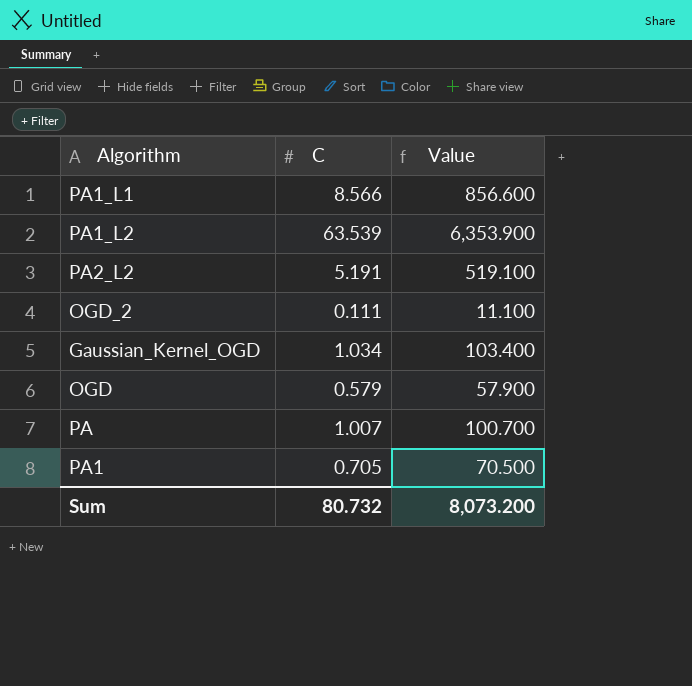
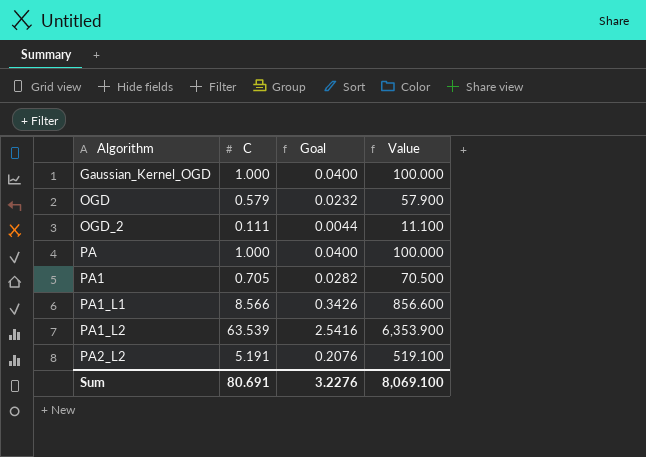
row order: none -> Algorithm ascending
column Goal | formula: none -> [C] * 0.04
Gaussian_Kernel_OGD | C: 1.034 -> 1.000
Gaussian_Kernel_OGD | Value: 103.400 -> 100.000
PA | C: 1.007 -> 1.000
PA | Value: 100.700 -> 100.000
Sum | C: 80.732 -> 80.691
Sum | Value: 8,073.200 -> 8,069.100

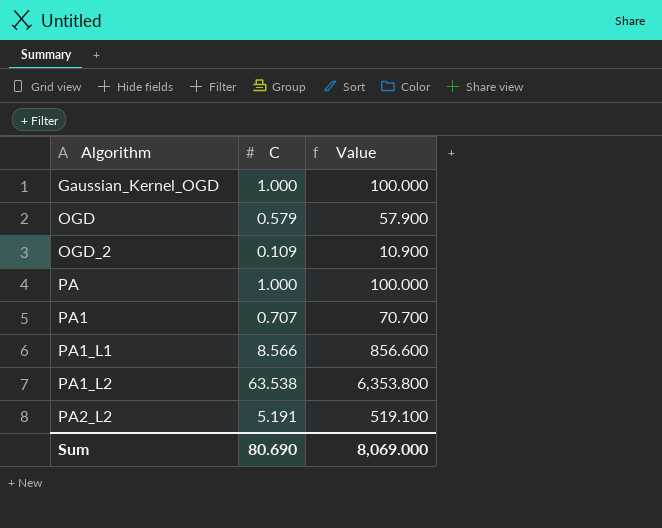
column Goal | formula: [C] * 0.04 -> none
OGD_2 | C: 0.111 -> 0.109
OGD_2 | Value: 11.100 -> 10.900
PA1 | C: 0.705 -> 0.707
PA1 | Value: 70.500 -> 70.700
PA1_L2 | C: 63.539 -> 63.538
PA1_L2 | Value: 6,353.900 -> 6,353.800
Sum | C: 80.691 -> 80.690
Sum | Value: 8,069.100 -> 8,069.000

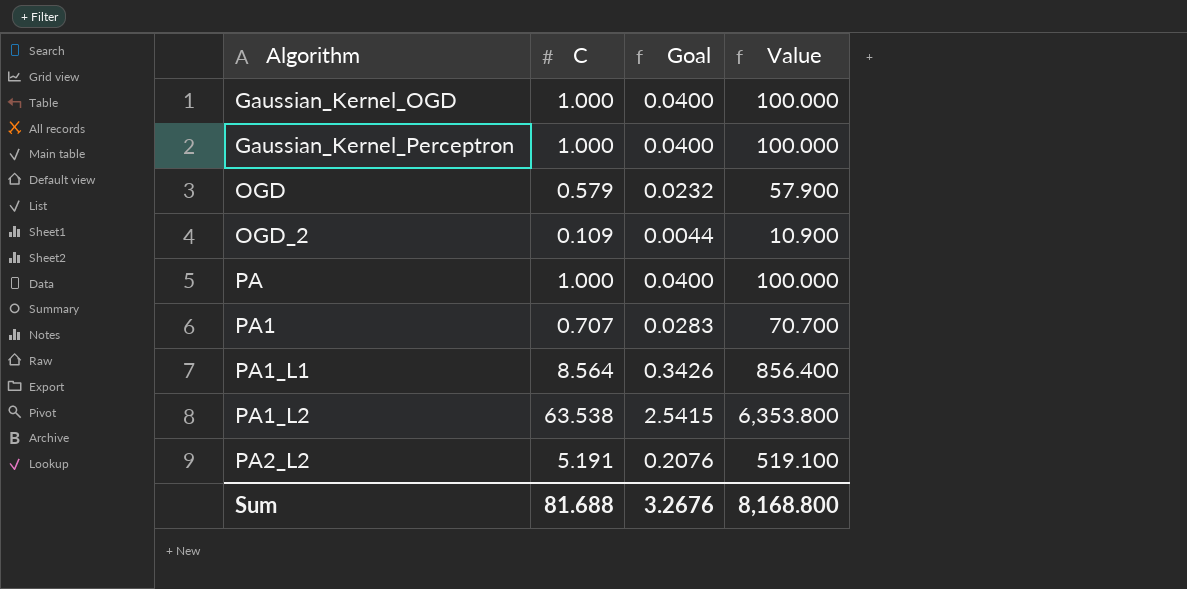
column Goal | formula: none -> [C] * 0.04
row Gaussian_Kernel_Perceptron: none -> 1.000 | 0.0400 | 100.000
PA1_L1 | C: 8.566 -> 8.564
PA1_L1 | Value: 856.600 -> 856.400
Sum | C: 80.690 -> 81.688
Sum | Value: 8,069.000 -> 8,168.800

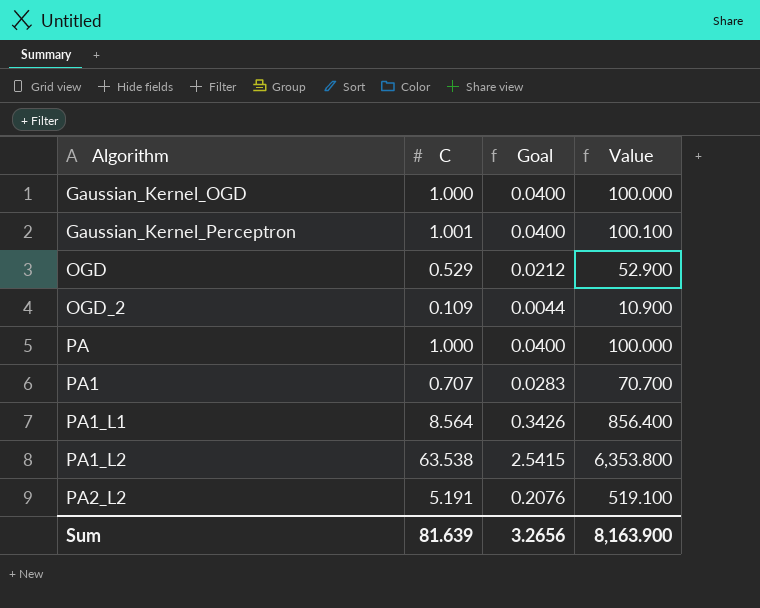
Gaussian_Kernel_Perceptron | C: 1.000 -> 1.001
Gaussian_Kernel_Perceptron | Value: 100.000 -> 100.100
OGD | C: 0.579 -> 0.529
OGD | Goal: 0.0232 -> 0.0212
OGD | Value: 57.900 -> 52.900
Sum | C: 81.688 -> 81.639
Sum | Goal: 3.2676 -> 3.2656
Sum | Value: 8,168.800 -> 8,163.900

